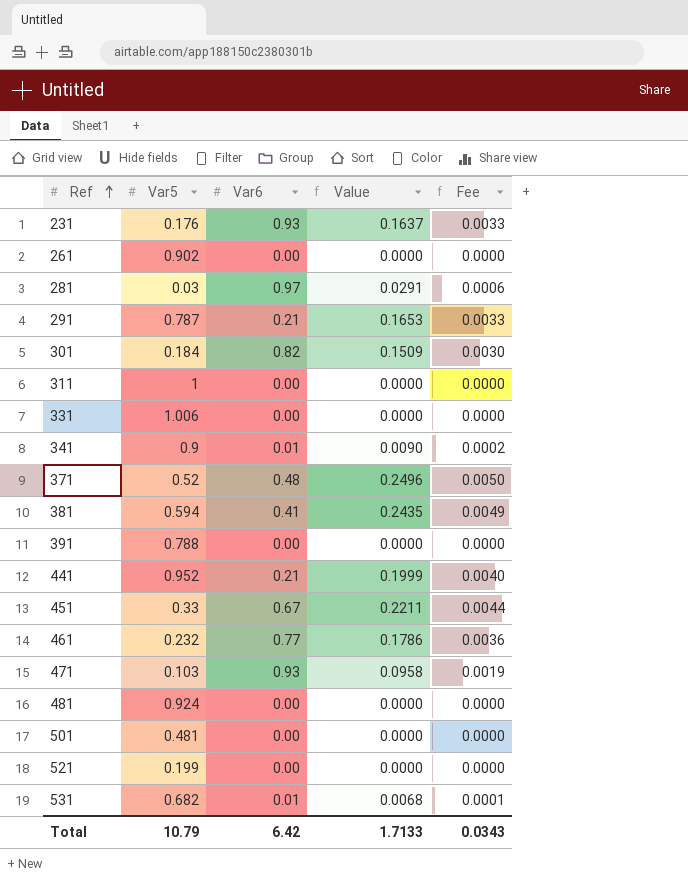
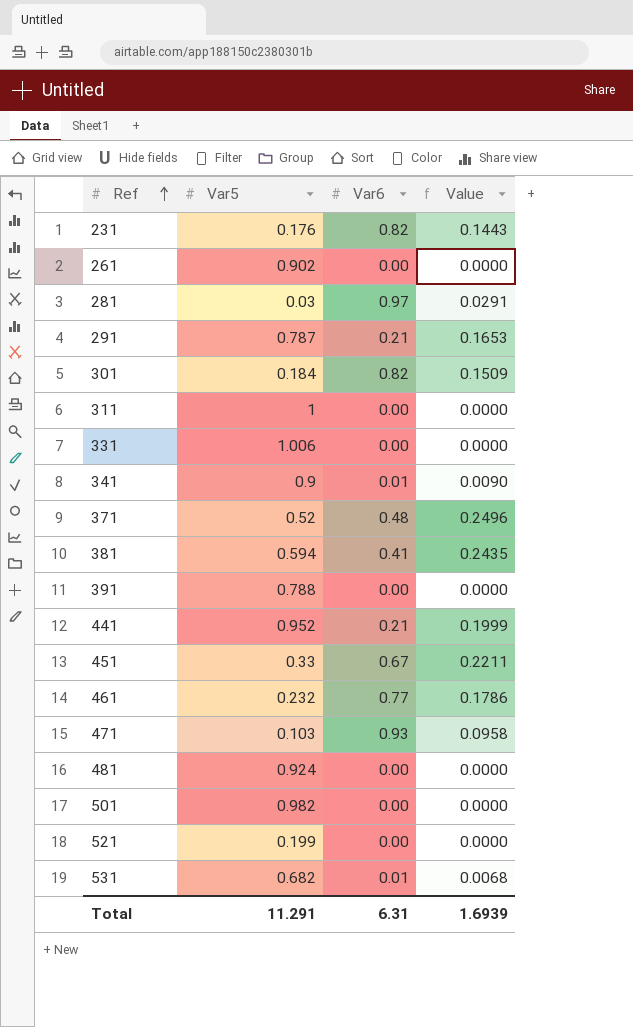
column Fee | formula: [Value] * 0.02 -> none
231 | Var6: 0.93 -> 0.82
231 | Value: 0.1637 -> 0.1443
501 | Var5: 0.481 -> 0.982
Total | Var5: 10.79 -> 11.291
Total | Var6: 6.42 -> 6.31
Total | Value: 1.7133 -> 1.6939

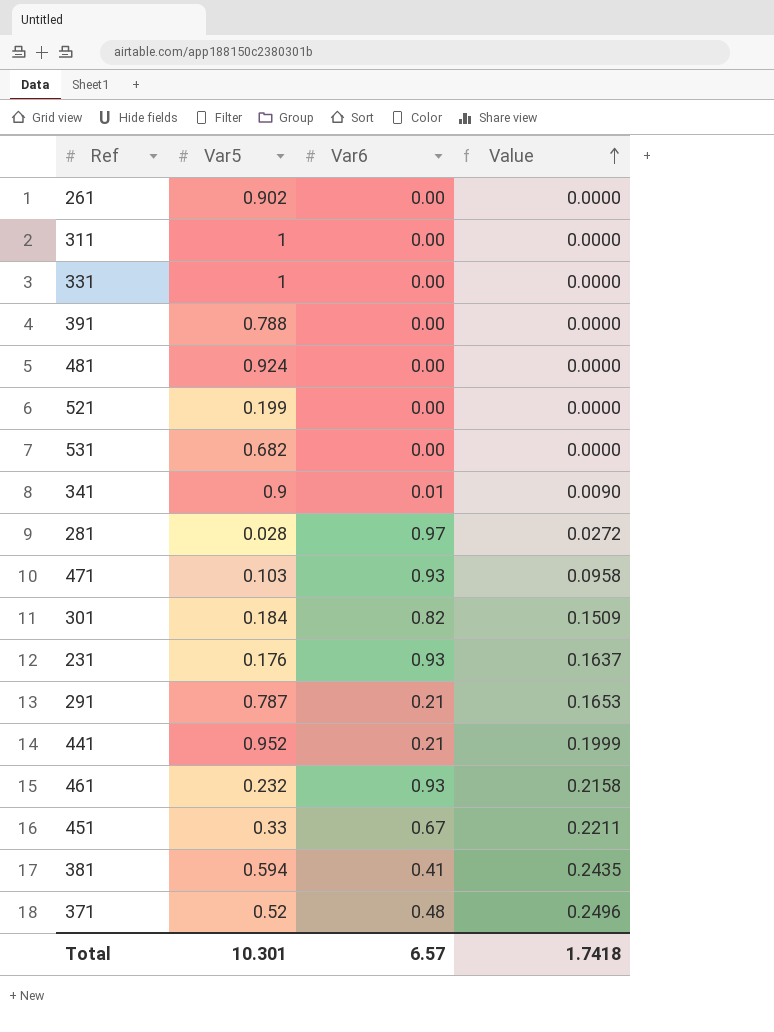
row order: Ref ascending -> Value ascending
row 501: 0.982 | 0.00 | 0.0000 -> none
331 | Var5: 1.006 -> 1
531 | Var6: 0.01 -> 0.00
531 | Value: 0.0068 -> 0.0000
281 | Var5: 0.03 -> 0.028
281 | Value: 0.0291 -> 0.0272
231 | Var6: 0.82 -> 0.93
231 | Value: 0.1443 -> 0.1637
461 | Var6: 0.77 -> 0.93
461 | Value: 0.1786 -> 0.2158
Total | Var5: 11.291 -> 10.301
Total | Var6: 6.31 -> 6.57
Total | Value: 1.6939 -> 1.7418

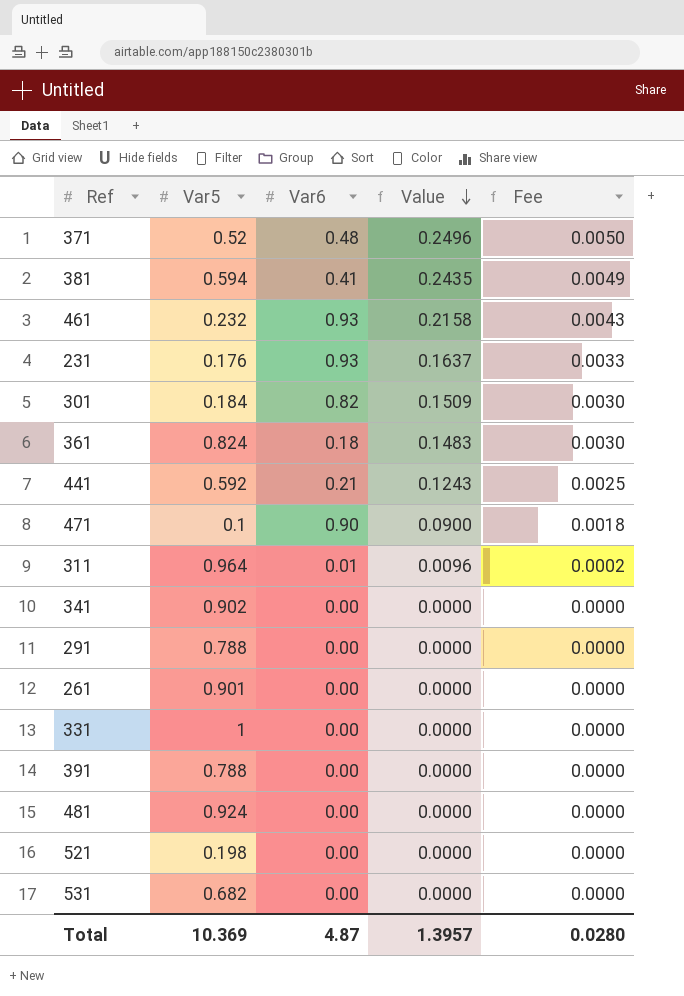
row order: Value ascending -> Value descending
column Fee | formula: none -> [Value] * 0.02
row 281: 0.028 | 0.97 | 0.0272 -> none
row 451: 0.33 | 0.67 | 0.2211 -> none
row 361: none -> 0.824 | 0.18 | 0.1483 | 0.0030
441 | Var5: 0.952 -> 0.592
441 | Value: 0.1999 -> 0.1243
471 | Var5: 0.103 -> 0.1
471 | Var6: 0.93 -> 0.90
471 | Value: 0.0958 -> 0.0900
311 | Var5: 1 -> 0.964
311 | Var6: 0.00 -> 0.01
311 | Value: 0.0000 -> 0.0096
341 | Var5: 0.9 -> 0.902
341 | Var6: 0.01 -> 0.00
341 | Value: 0.0090 -> 0.0000
291 | Var5: 0.787 -> 0.788
291 | Var6: 0.21 -> 0.00
291 | Value: 0.1653 -> 0.0000
261 | Var5: 0.902 -> 0.901
521 | Var5: 0.199 -> 0.198
Total | Var5: 10.301 -> 10.369
Total | Var6: 6.57 -> 4.87
Total | Value: 1.7418 -> 1.3957

